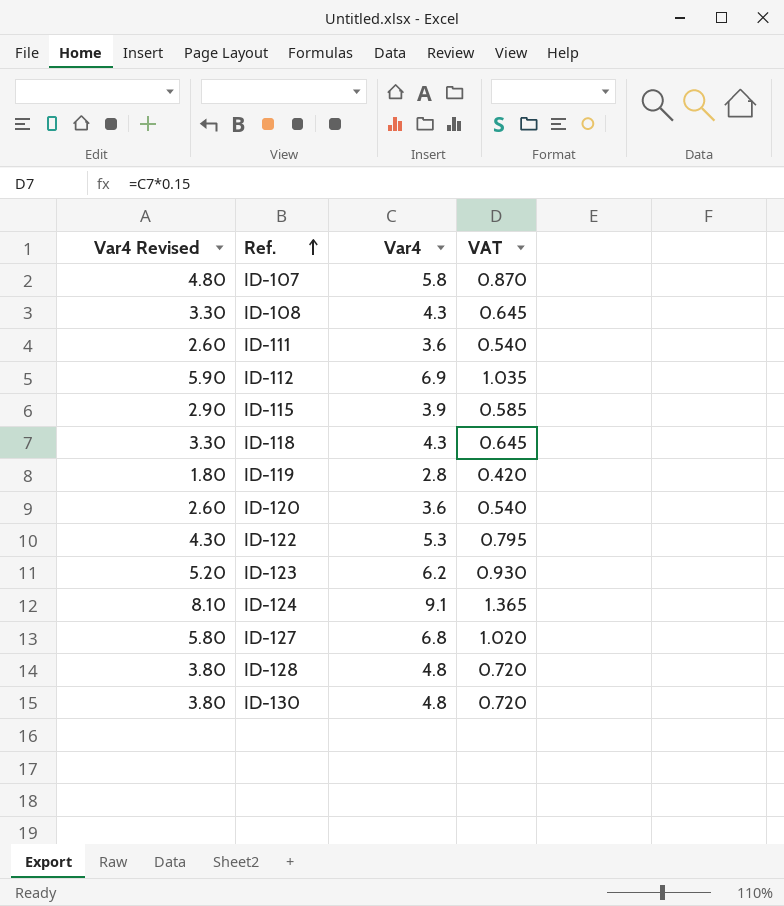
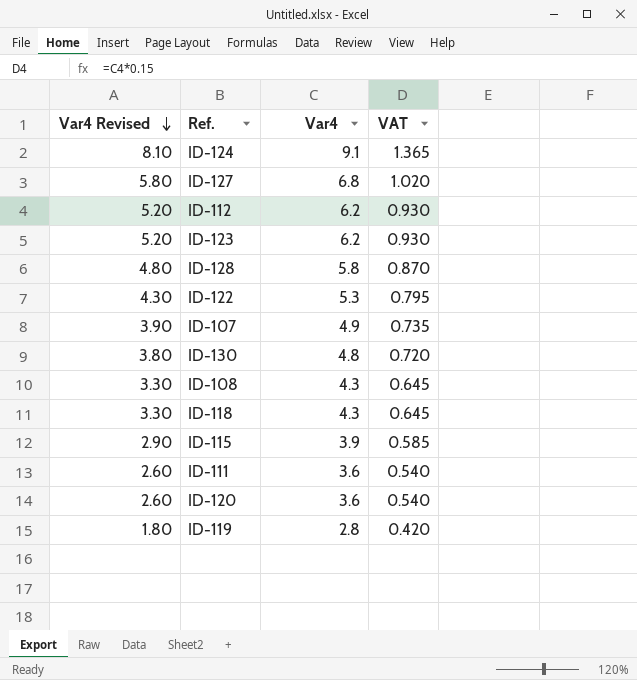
row order: Ref. ascending -> Var4 Revised descending
ID-112 | Var4 Revised: 5.90 -> 5.20
ID-112 | Var4: 6.9 -> 6.2
ID-112 | VAT: 1.035 -> 0.930
ID-128 | Var4 Revised: 3.80 -> 4.80
ID-128 | Var4: 4.8 -> 5.8
ID-128 | VAT: 0.720 -> 0.870
ID-107 | Var4 Revised: 4.80 -> 3.90
ID-107 | Var4: 5.8 -> 4.9
ID-107 | VAT: 0.870 -> 0.735

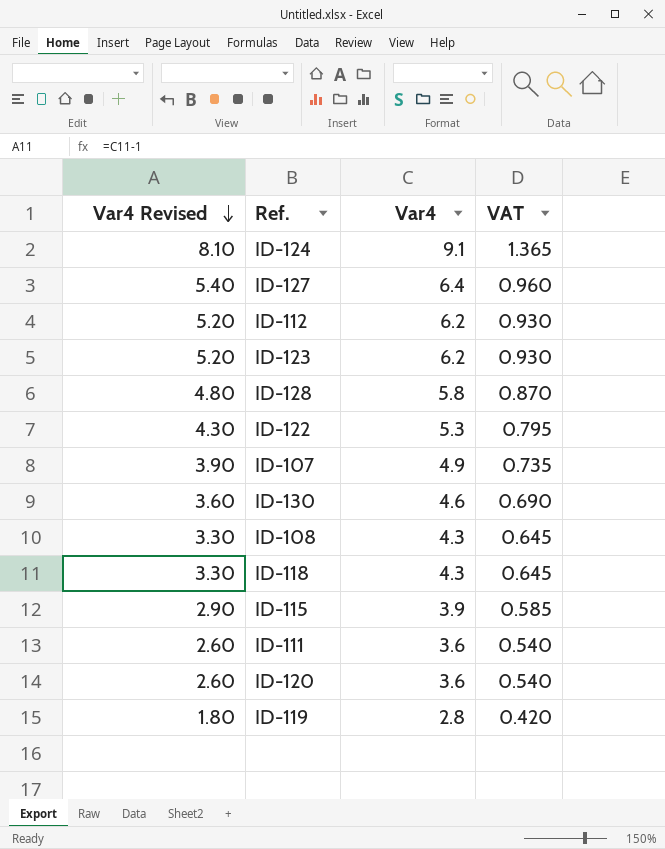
ID-127 | Var4 Revised: 5.80 -> 5.40
ID-127 | Var4: 6.8 -> 6.4
ID-127 | VAT: 1.020 -> 0.960
ID-130 | Var4 Revised: 3.80 -> 3.60
ID-130 | Var4: 4.8 -> 4.6
ID-130 | VAT: 0.720 -> 0.690

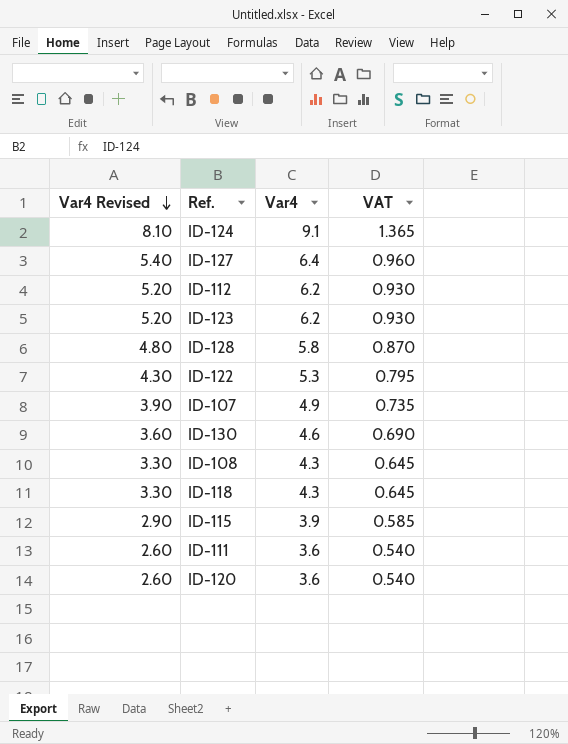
row ID-119: 1.80 | 2.8 | 0.420 -> none

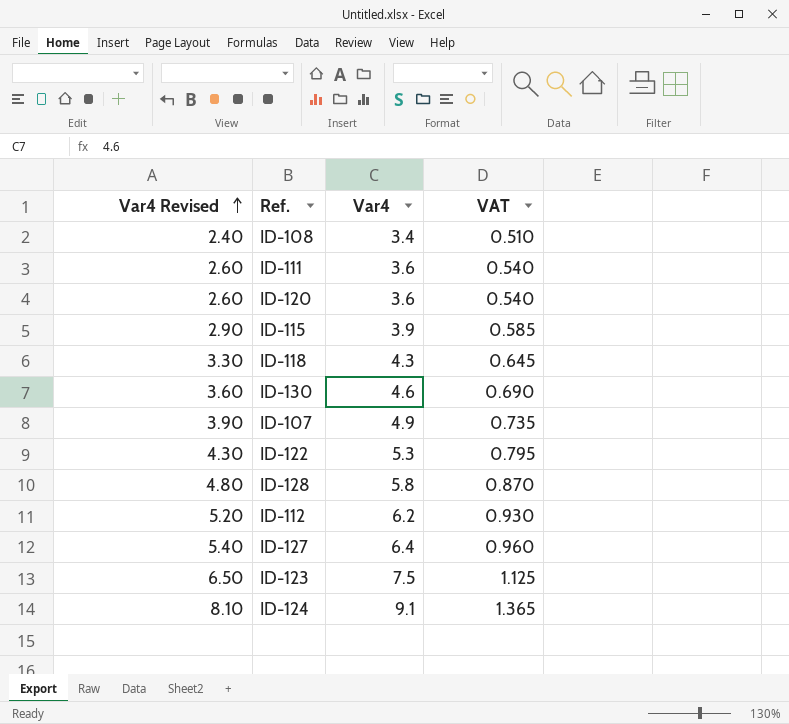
row order: Var4 Revised descending -> Var4 Revised ascending
ID-108 | Var4 Revised: 3.30 -> 2.40
ID-108 | Var4: 4.3 -> 3.4
ID-108 | VAT: 0.645 -> 0.510
ID-123 | Var4 Revised: 5.20 -> 6.50
ID-123 | Var4: 6.2 -> 7.5
ID-123 | VAT: 0.930 -> 1.125

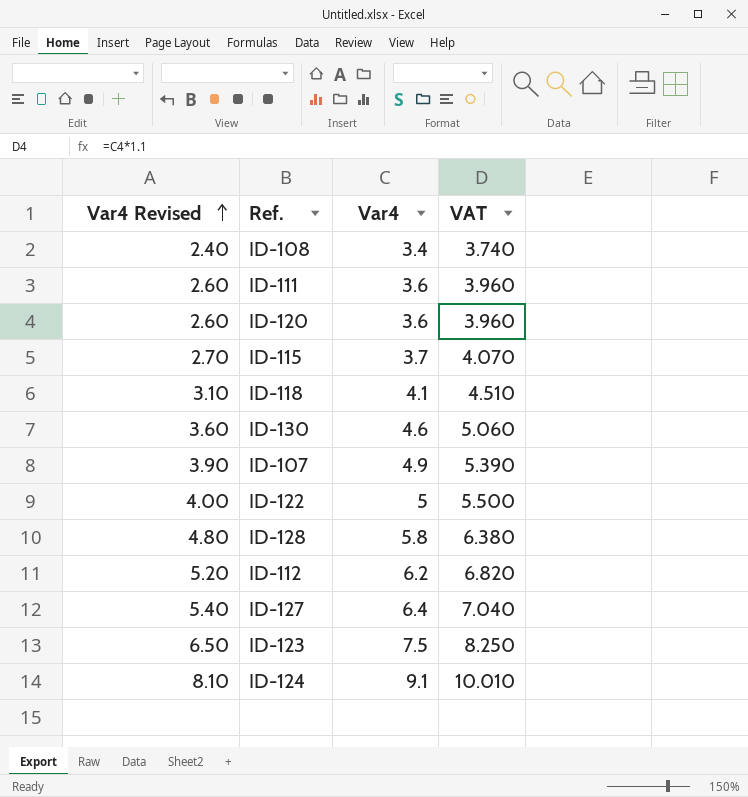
column VAT | formula: [Var4] * 0.15 -> [Var4] * 1.1
ID-115 | Var4 Revised: 2.90 -> 2.70
ID-115 | Var4: 3.9 -> 3.7
ID-118 | Var4 Revised: 3.30 -> 3.10
ID-118 | Var4: 4.3 -> 4.1
ID-122 | Var4 Revised: 4.30 -> 4.00
ID-122 | Var4: 5.3 -> 5

